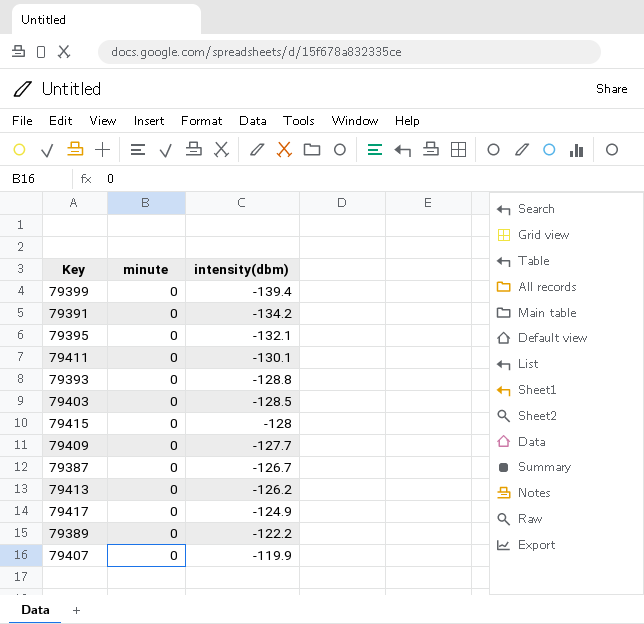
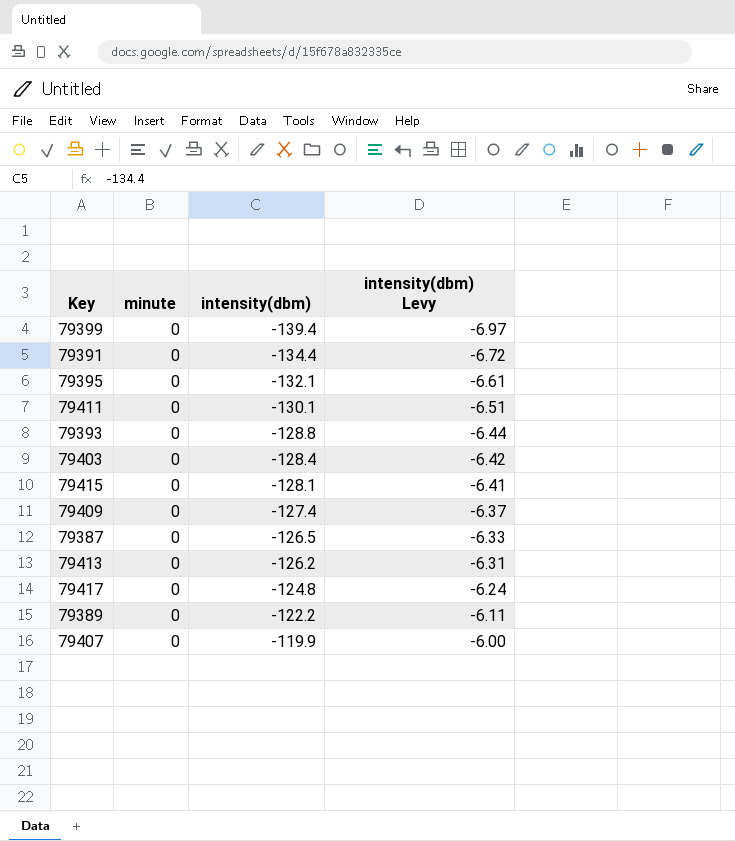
column intensity(dbm) Levy | formula: none -> [intensity(dbm)] * 0.05
79391 | intensity(dbm): -134.2 -> -134.4
79403 | intensity(dbm): -128.5 -> -128.4
79415 | intensity(dbm): -128 -> -128.1
79409 | intensity(dbm): -127.7 -> -127.4
79387 | intensity(dbm): -126.7 -> -126.5
79417 | intensity(dbm): -124.9 -> -124.8

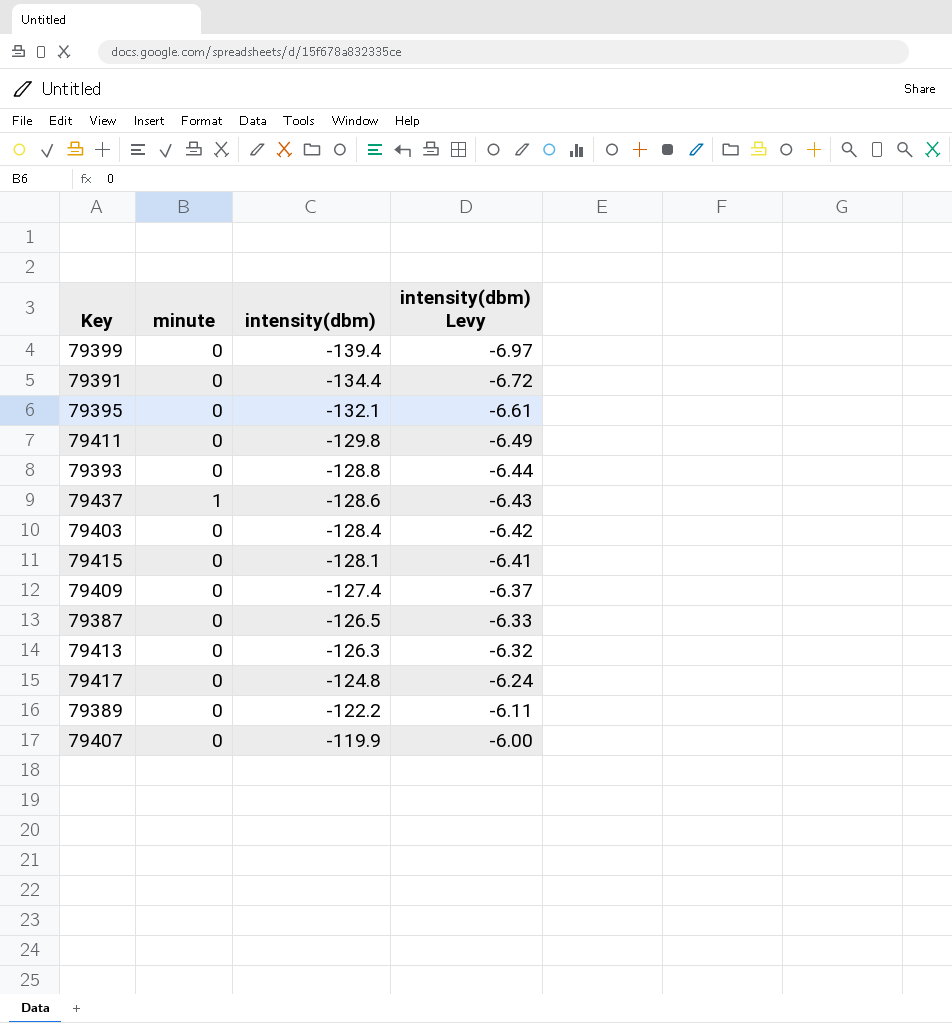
79411 | intensity(dbm): -130.1 -> -129.8
79411 | intensity(dbm) Levy: -6.51 -> -6.49
row 79437: none -> 1 | -128.6 | -6.43
79413 | intensity(dbm): -126.2 -> -126.3
79413 | intensity(dbm) Levy: -6.31 -> -6.32

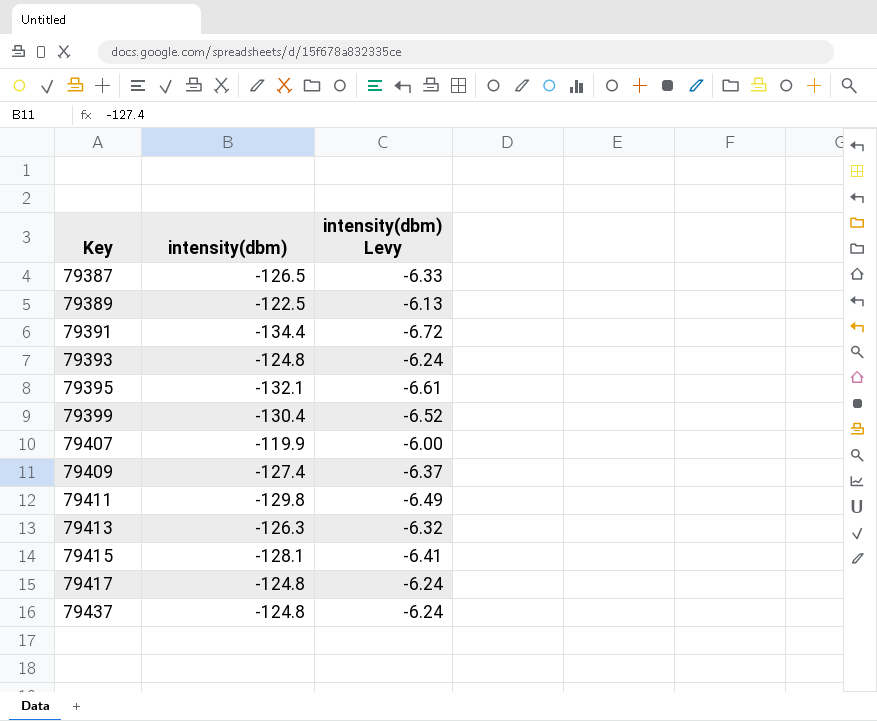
row order: intensity(dbm) ascending -> Key ascending
column minute | position: 2 -> none
row 79403: 0 | -128.4 | -6.42 -> none
79389 | intensity(dbm): -122.2 -> -122.5
79389 | intensity(dbm) Levy: -6.11 -> -6.13
79393 | intensity(dbm): -128.8 -> -124.8
79393 | intensity(dbm) Levy: -6.44 -> -6.24
79399 | intensity(dbm): -139.4 -> -130.4
79399 | intensity(dbm) Levy: -6.97 -> -6.52
79437 | intensity(dbm): -128.6 -> -124.8
79437 | intensity(dbm) Levy: -6.43 -> -6.24

